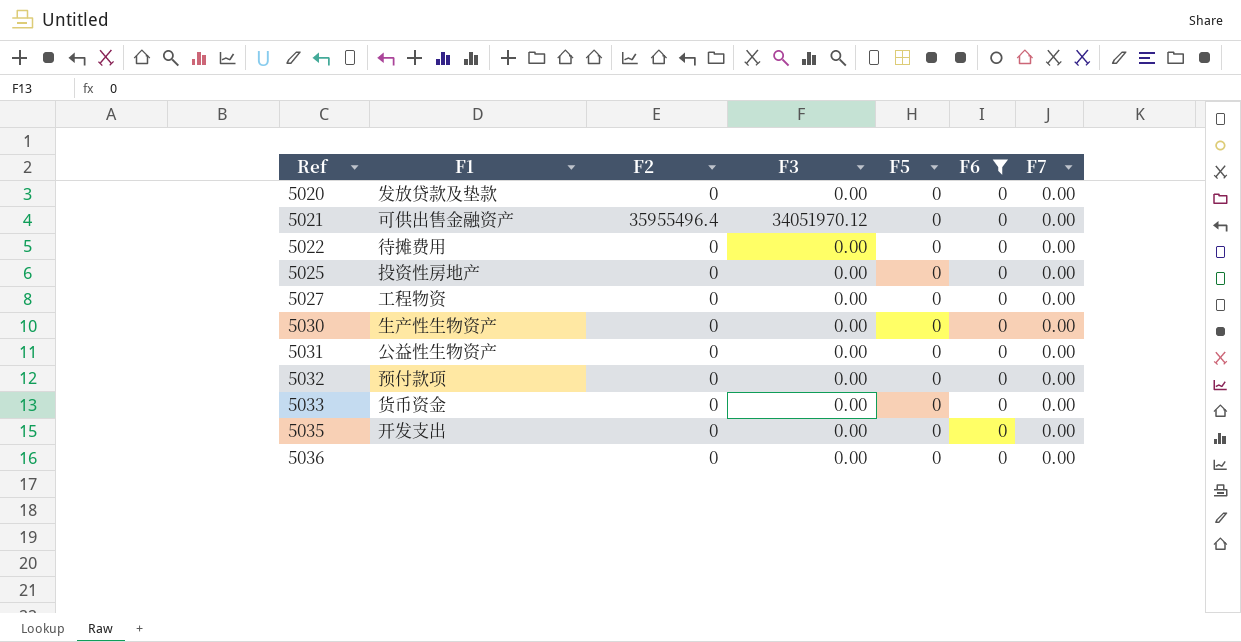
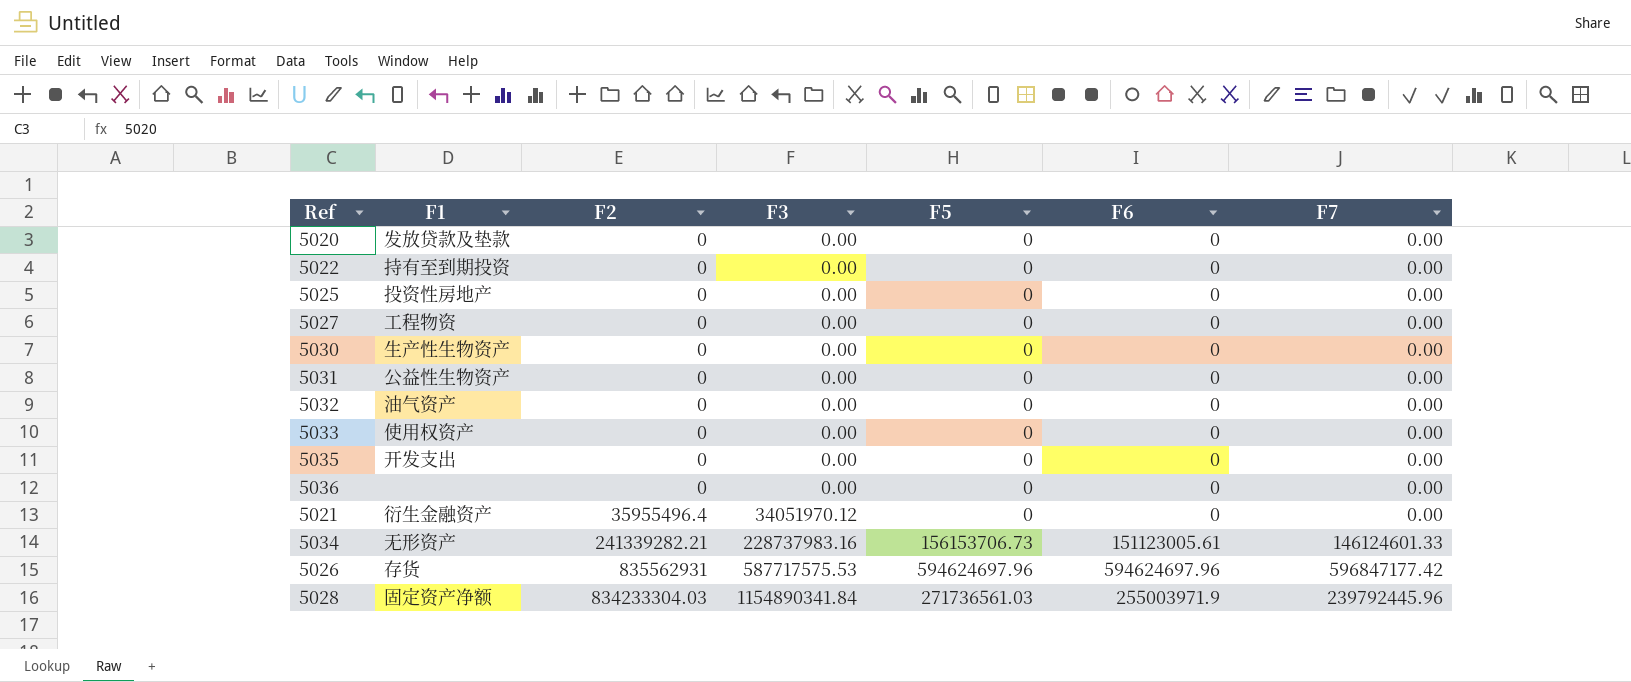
filter: F6 = 0 -> none
row order: Ref ascending -> F3 ascending
5022 | F1: 待摊费用 -> 持有至到期投资
5032 | F1: 预付款项 -> 油气资产
5033 | F1: 货币资金 -> 使用权资产
5021 | F1: 可供出售金融资产 -> 衍生金融资产

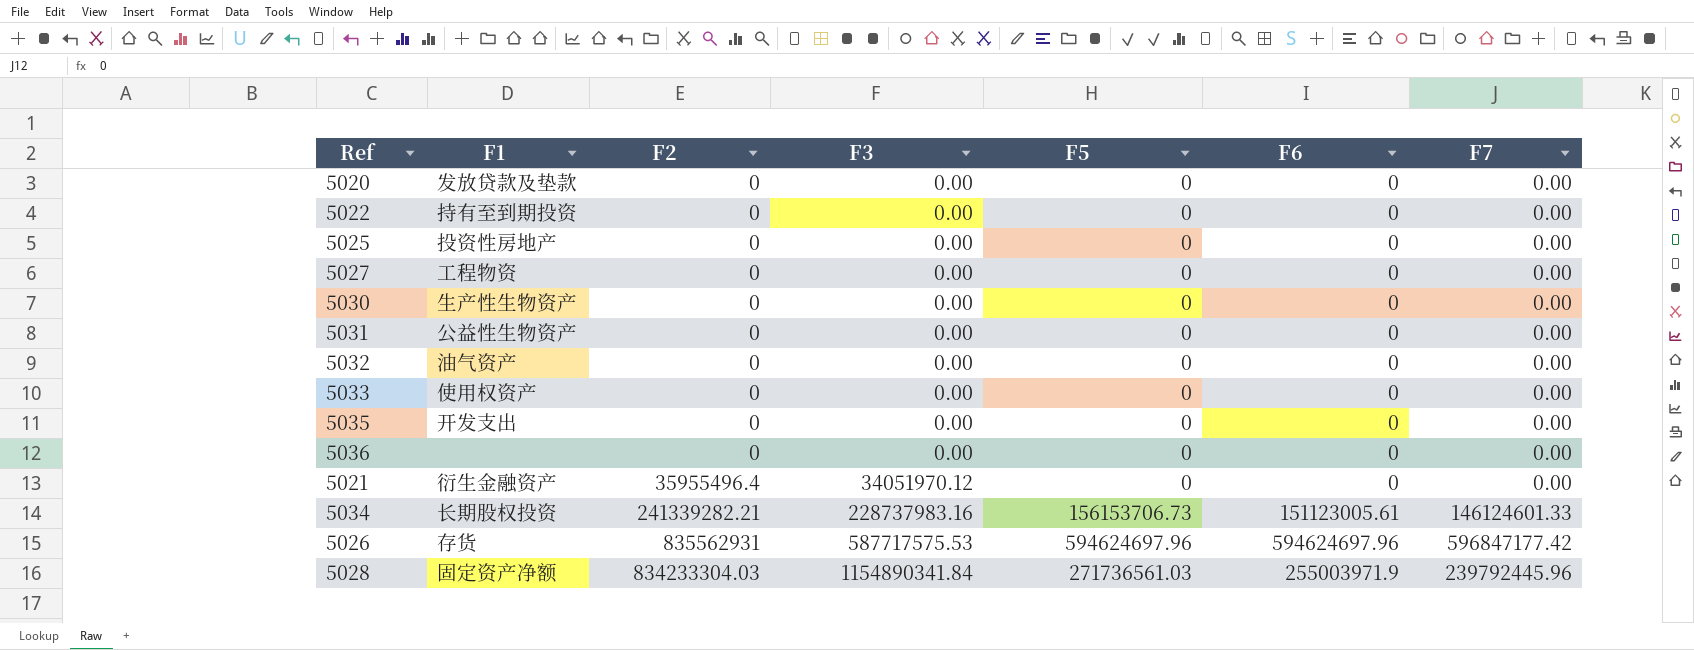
5034 | F1: 无形资产 -> 长期股权投资

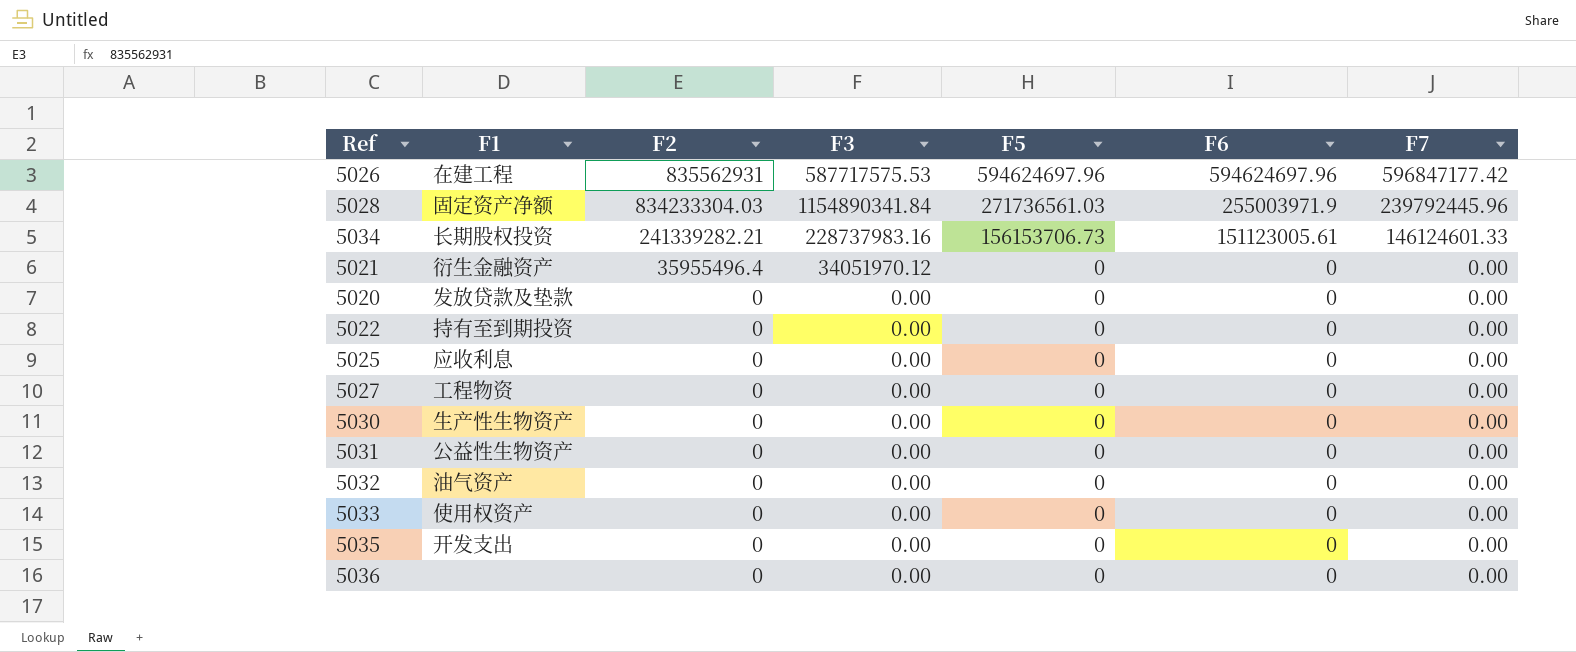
row order: F3 ascending -> F2 descending
5026 | F1: 存货 -> 在建工程
5025 | F1: 投资性房地产 -> 应收利息

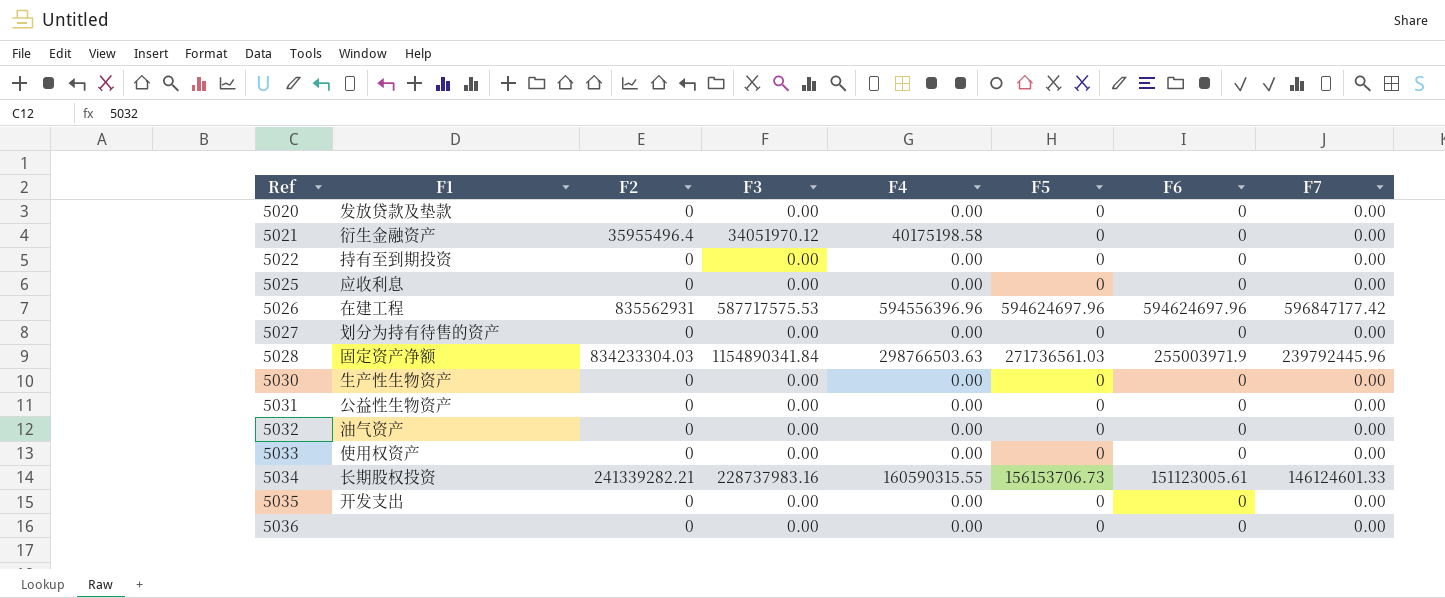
row order: F2 descending -> Ref ascending
column F4 | position: none -> 5
5027 | F1: 工程物资 -> 划分为持有待售的资产

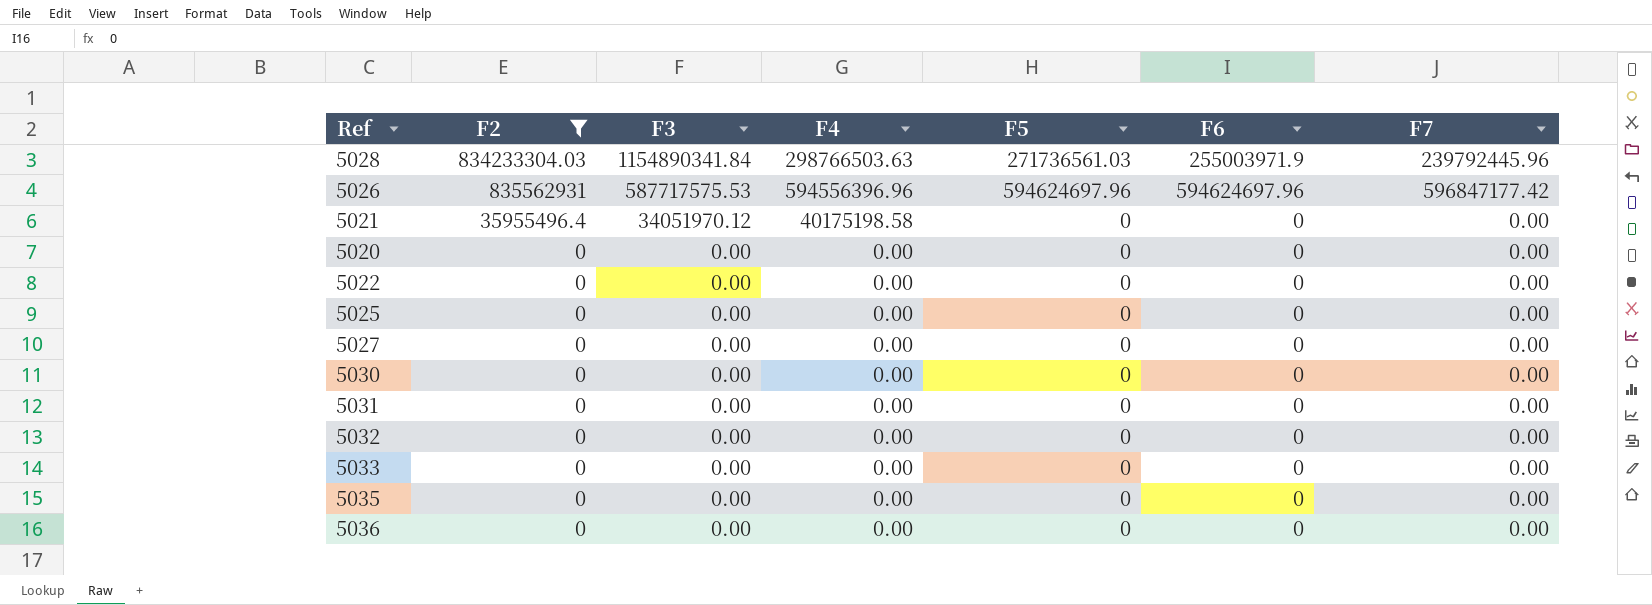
filter: none -> F2 != 241339282.21
row order: Ref ascending -> F3 descending
column F1 | position: 2 -> none

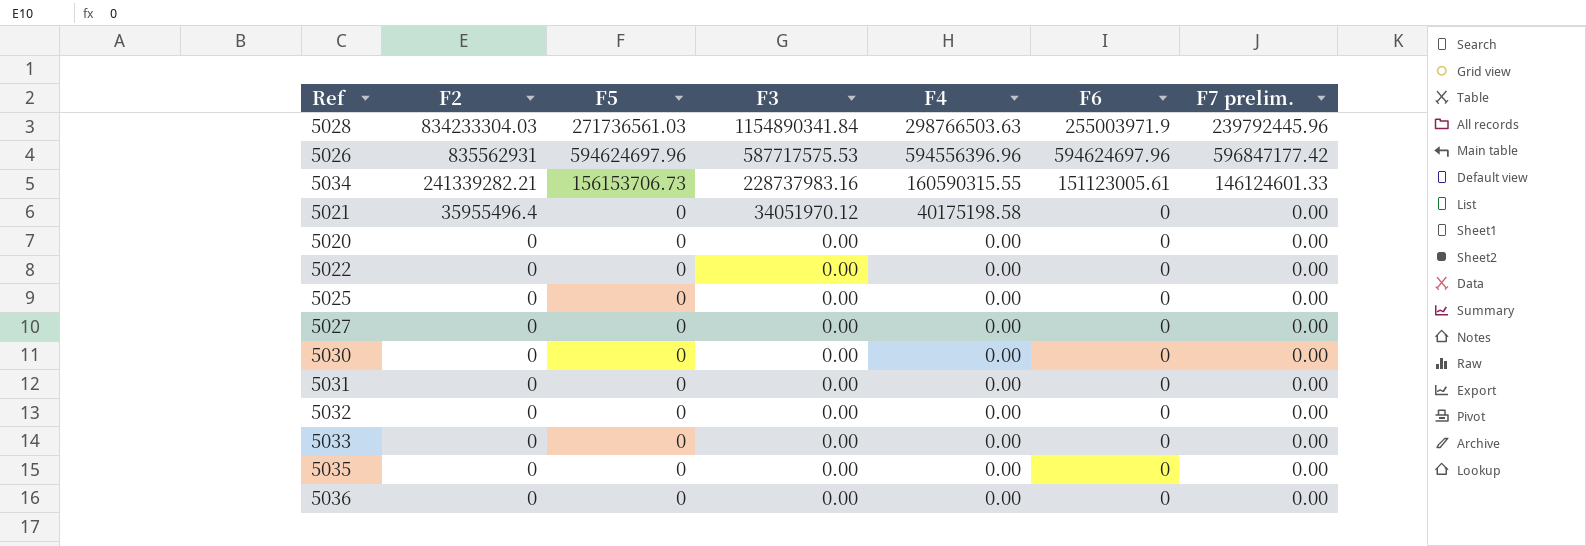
filter: F2 != 241339282.21 -> none
column F5 | position: 5 -> 3
column name: F7 -> F7 prelim.

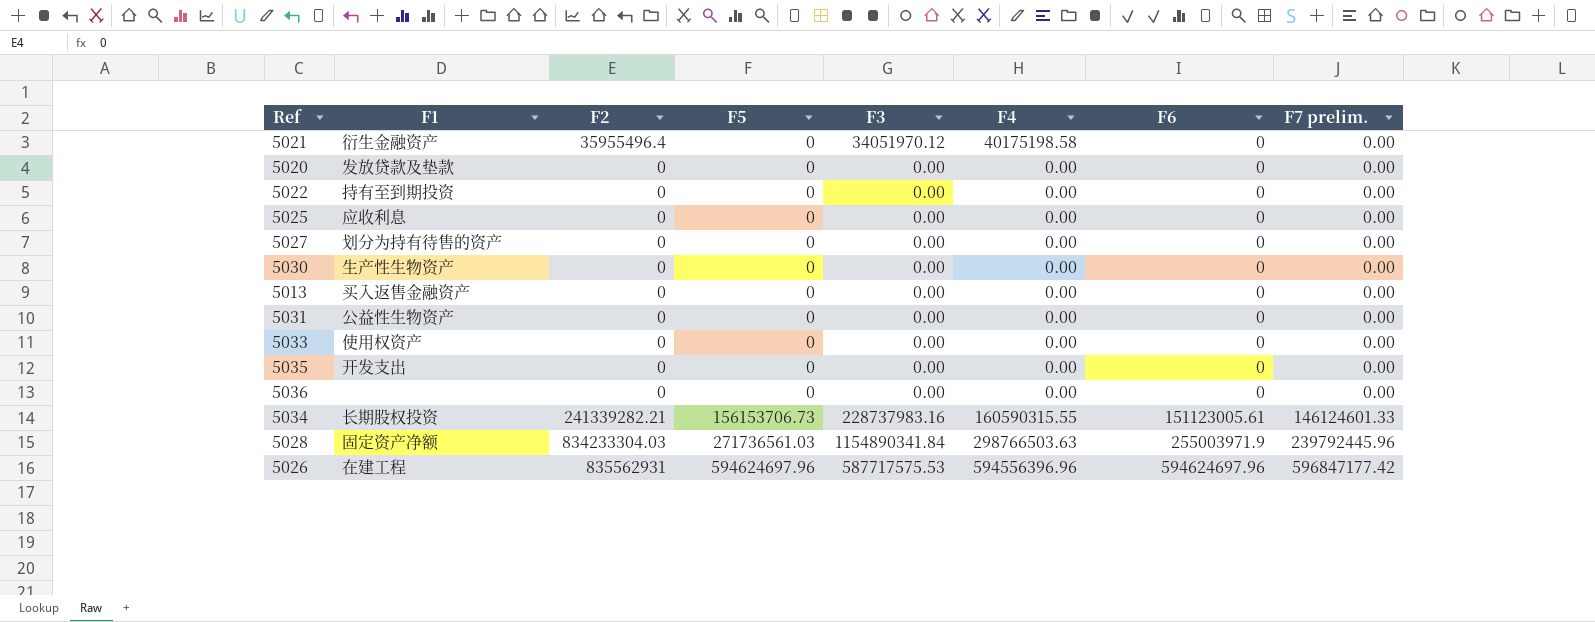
row order: F3 descending -> F5 ascending
column F1 | position: none -> 2
row 5032: 0 | 0 | 0.00 | 0.00 | 0 | 0.00 -> none
row 5013: none -> 买入返售金融资产 | 0 | 0 | 0.00 | 0.00 | 0 | 0.00

